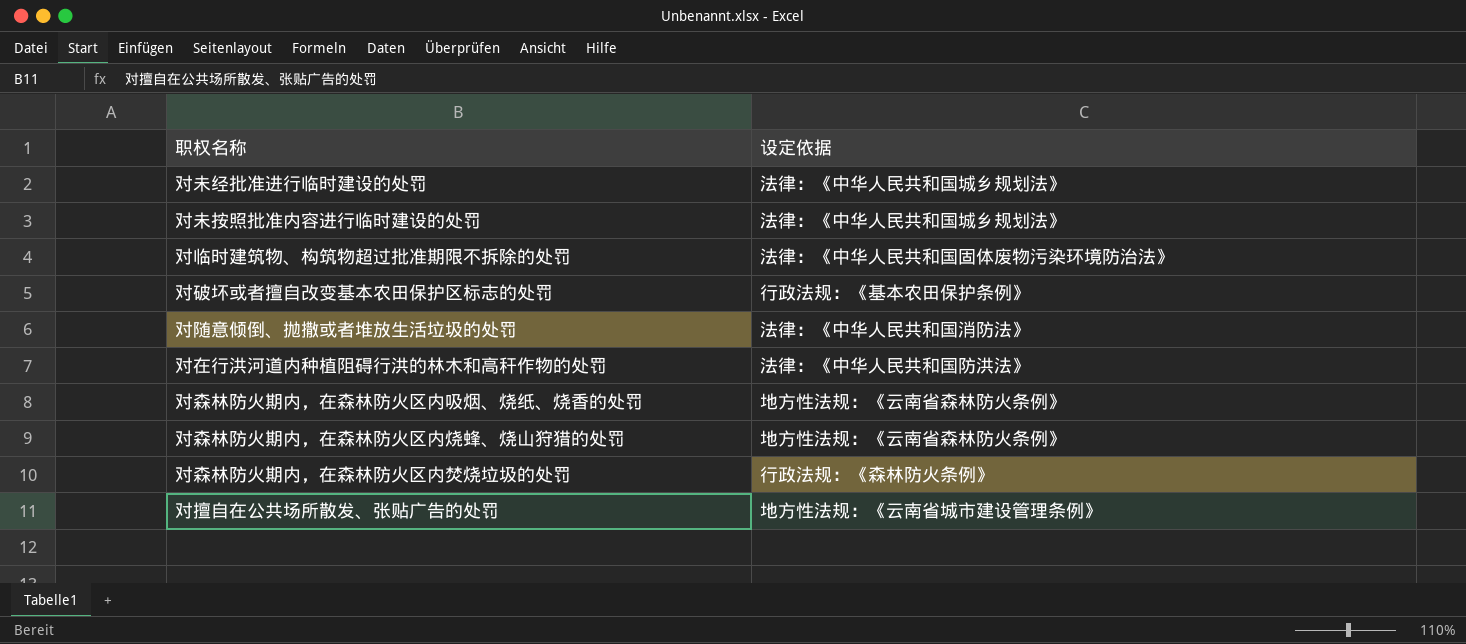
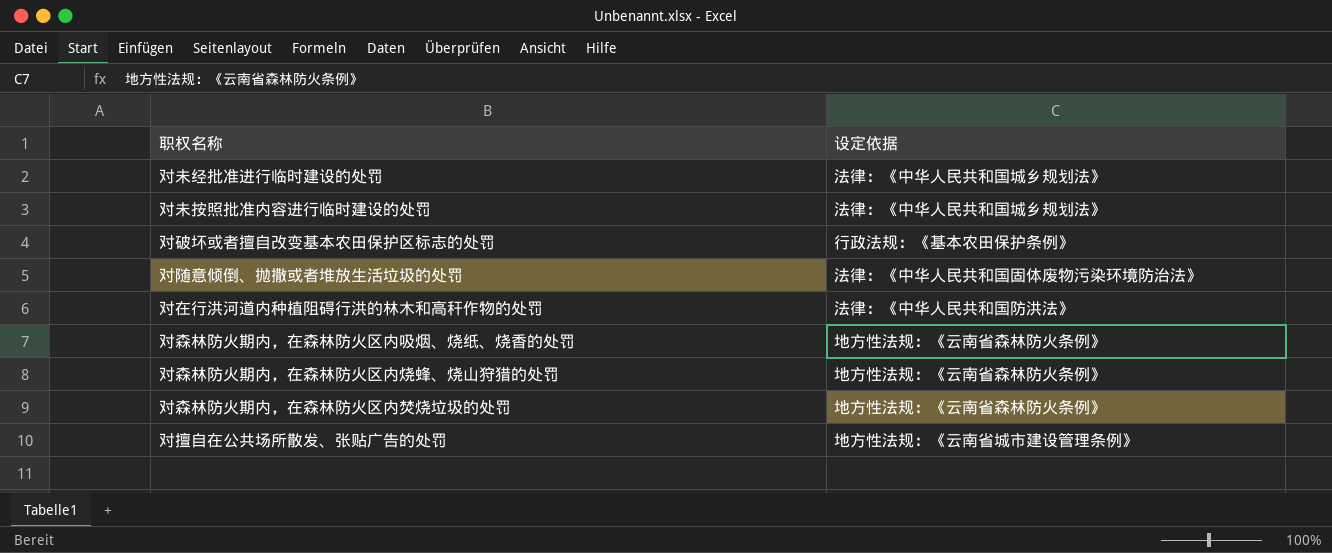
row 对临时建筑物、构筑物超过批准期限不拆除的处罚: 法律：《中华人民共和国固体废物污染环境防治法》 -> none
对随意倾倒、抛撒或者堆放生活垃圾的处罚 | 设定依据: 法律：《中华人民共和国消防法》 -> 法律：《中华人民共和国固体废物污染环境防治法》
对森林防火期内，在森林防火区内焚烧垃圾的处罚 | 设定依据: 行政法规：《森林防火条例》 -> 地方性法规：《云南省森林防火条例》

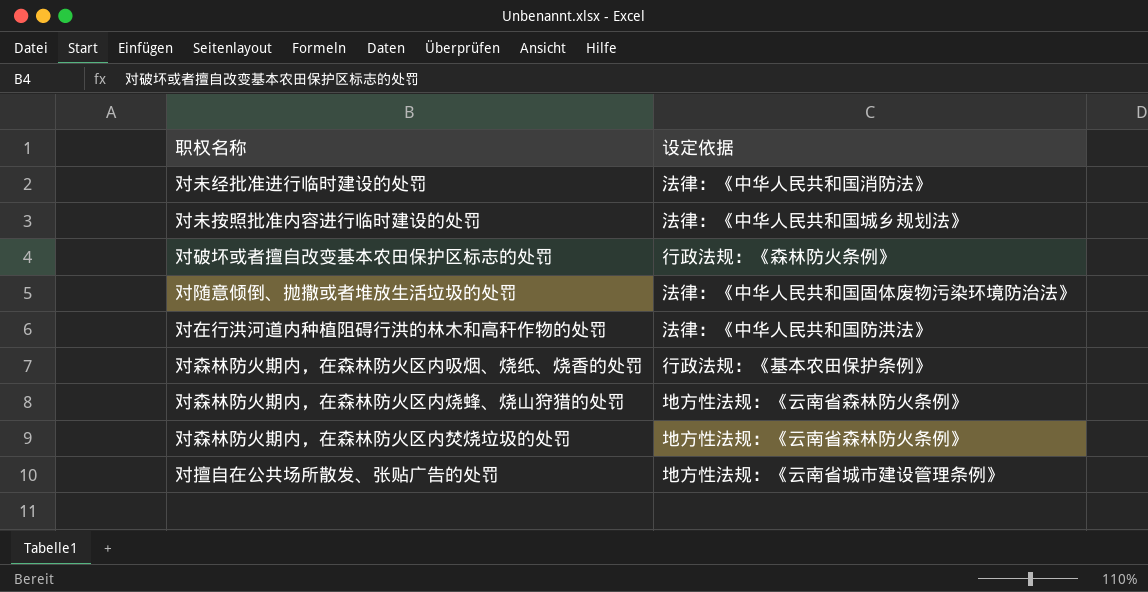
对未经批准进行临时建设的处罚 | 设定依据: 法律：《中华人民共和国城乡规划法》 -> 法律：《中华人民共和国消防法》
对破坏或者擅自改变基本农田保护区标志的处罚 | 设定依据: 行政法规：《基本农田保护条例》 -> 行政法规：《森林防火条例》
对森林防火期内，在森林防火区内吸烟、烧纸、烧香的处罚 | 设定依据: 地方性法规：《云南省森林防火条例》 -> 行政法规：《基本农田保护条例》

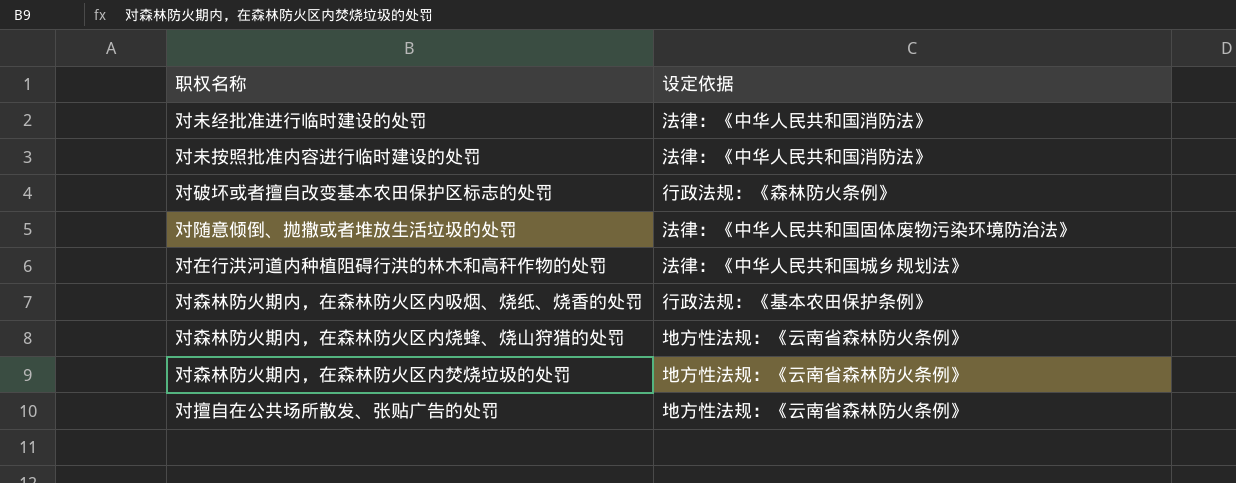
对未按照批准内容进行临时建设的处罚 | 设定依据: 法律：《中华人民共和国城乡规划法》 -> 法律：《中华人民共和国消防法》
对在行洪河道内种植阻碍行洪的林木和高秆作物的处罚 | 设定依据: 法律：《中华人民共和国防洪法》 -> 法律：《中华人民共和国城乡规划法》
对擅自在公共场所散发、张贴广告的处罚 | 设定依据: 地方性法规：《云南省城市建设管理条例》 -> 地方性法规：《云南省森林防火条例》

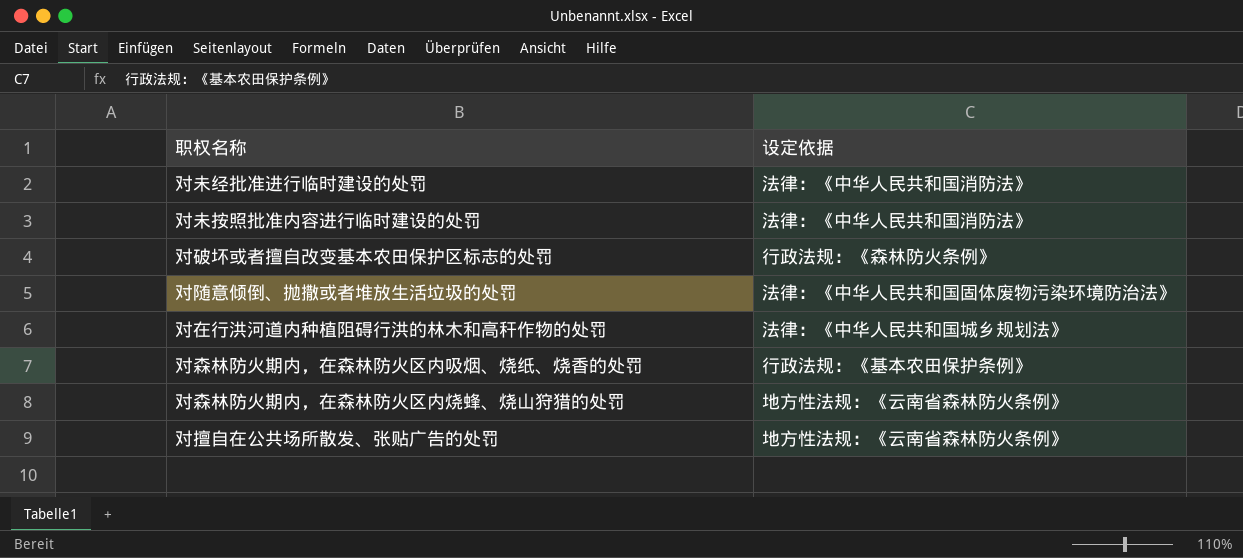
row 对森林防火期内，在森林防火区内焚烧垃圾的处罚: 地方性法规：《云南省森林防火条例》 -> none

